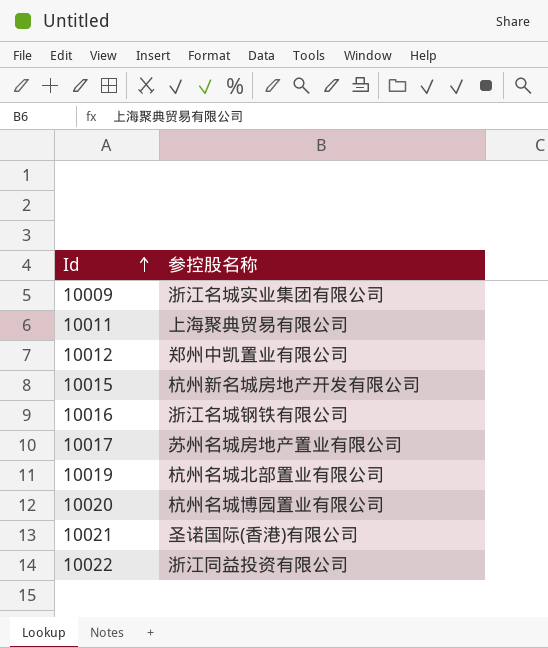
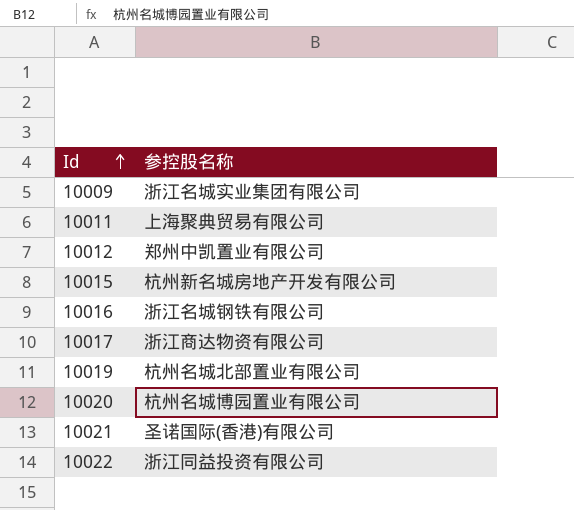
10017 | 参控股名称: 苏州名城房地产置业有限公司 -> 浙江商达物资有限公司

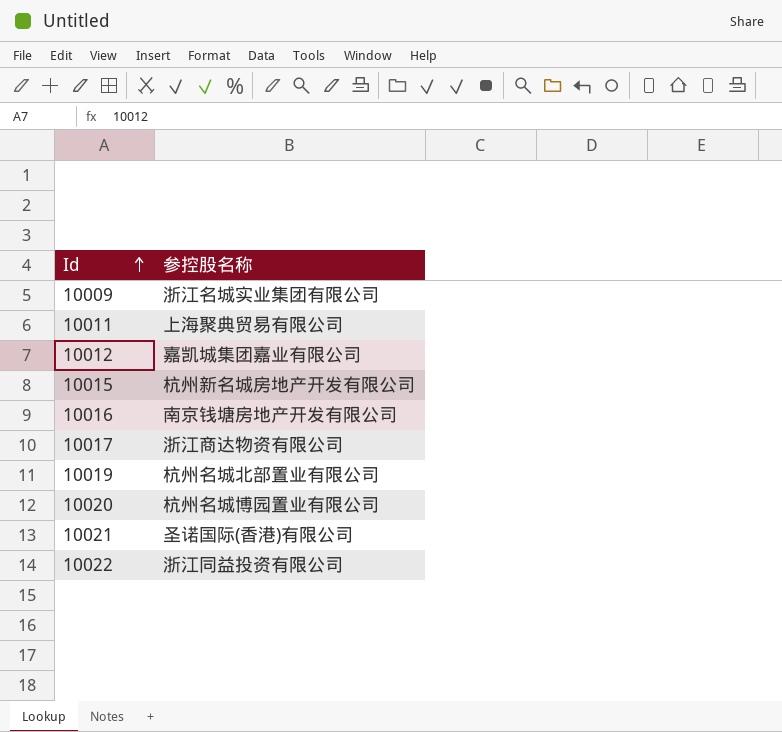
10012 | 参控股名称: 郑州中凯置业有限公司 -> 嘉凯城集团嘉业有限公司
10016 | 参控股名称: 浙江名城钢铁有限公司 -> 南京钱塘房地产开发有限公司

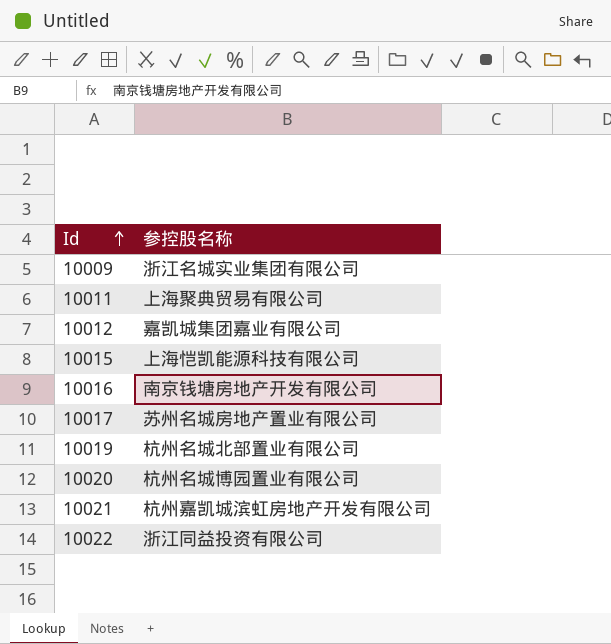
10015 | 参控股名称: 杭州新名城房地产开发有限公司 -> 上海恺凯能源科技有限公司
10017 | 参控股名称: 浙江商达物资有限公司 -> 苏州名城房地产置业有限公司
10021 | 参控股名称: 圣诺国际(香港)有限公司 -> 杭州嘉凯城滨虹房地产开发有限公司

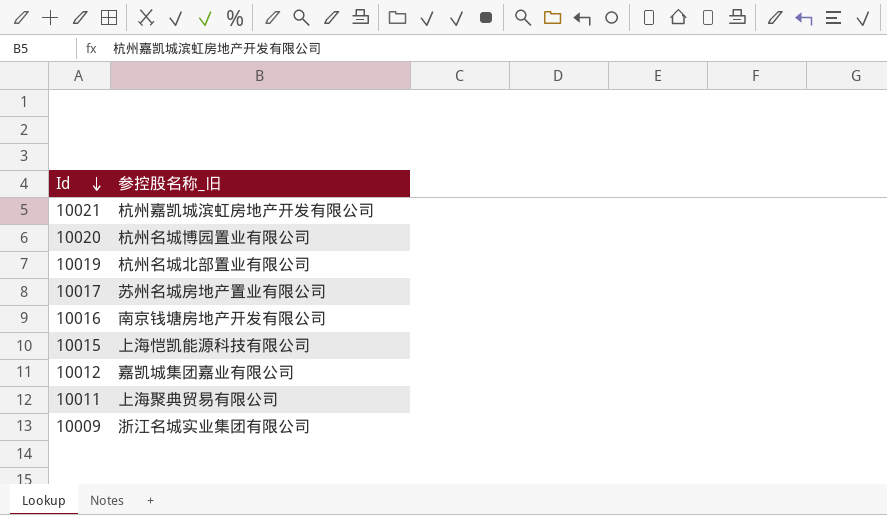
row order: Id ascending -> Id descending
column name: 参控股名称 -> 参控股名称_旧
row 10022: 浙江同益投资有限公司 -> none

